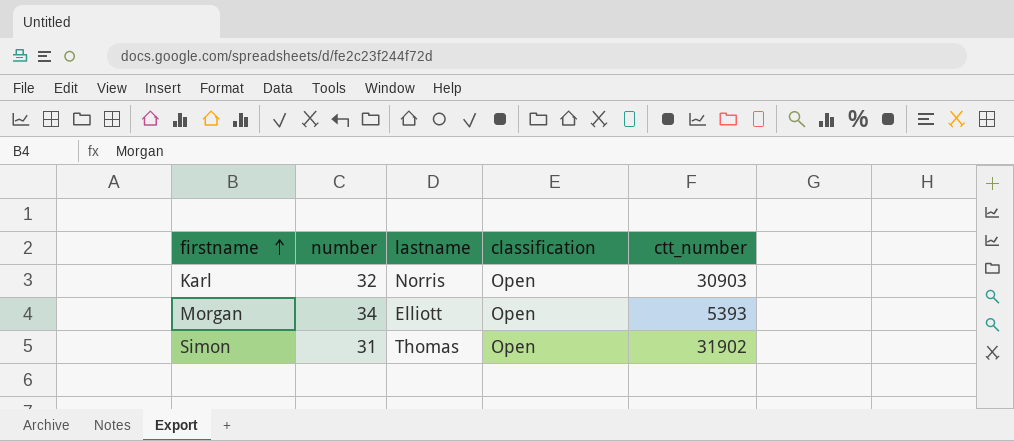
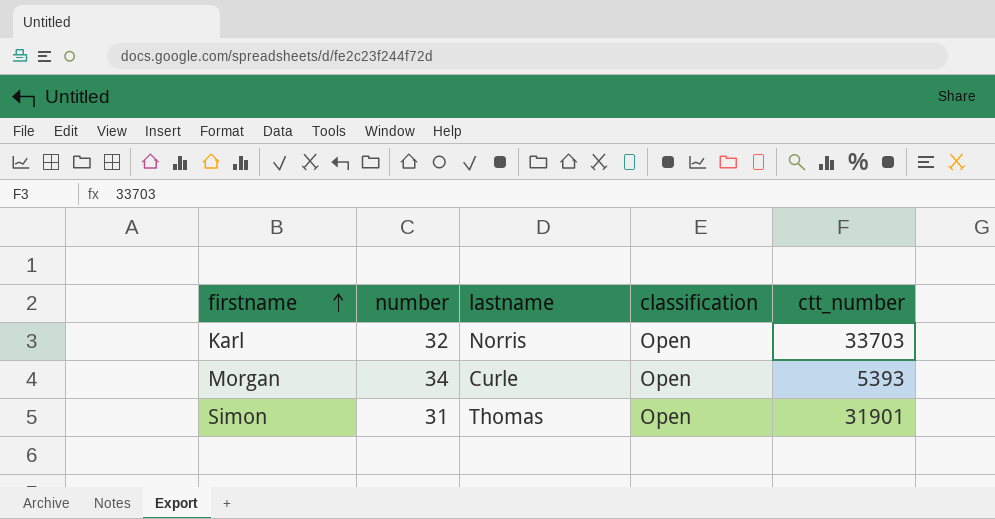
Karl | ctt_number: 30903 -> 33703
Morgan | lastname: Elliott -> Curle
Simon | ctt_number: 31902 -> 31901

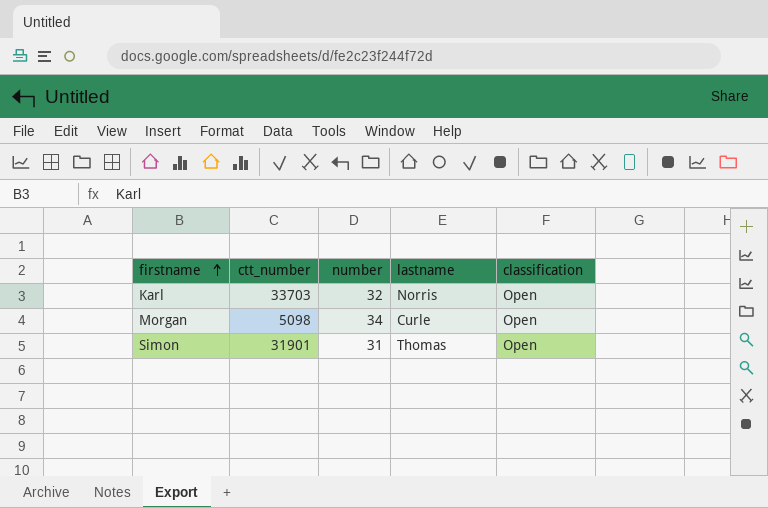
column ctt_number | position: 5 -> 2
Morgan | ctt_number: 5393 -> 5098

